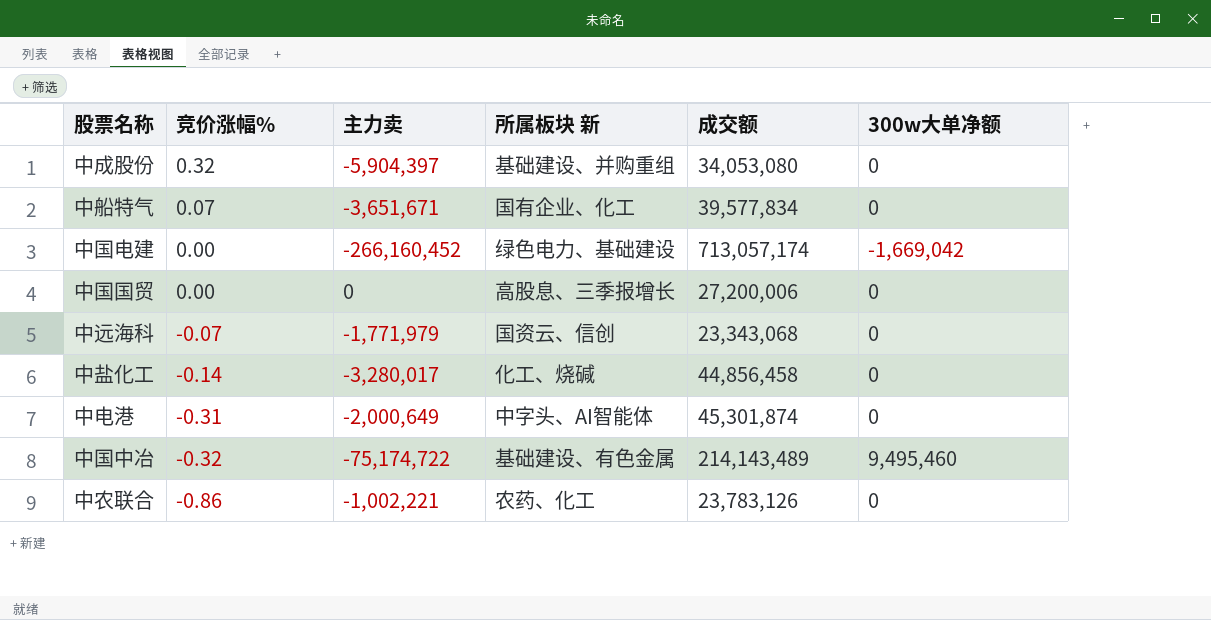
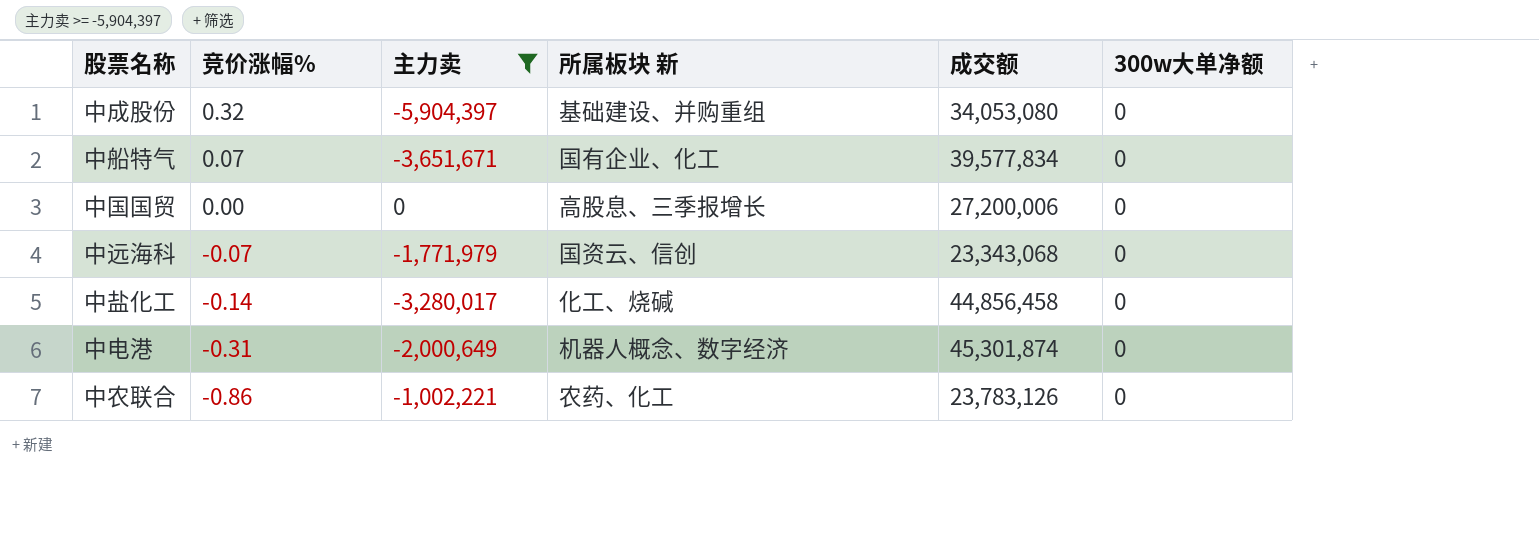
filter: none -> 主力卖 >= -5,904,397
中电港 | 所属板块 新: 中字头、AI智能体 -> 机器人概念、数字经济

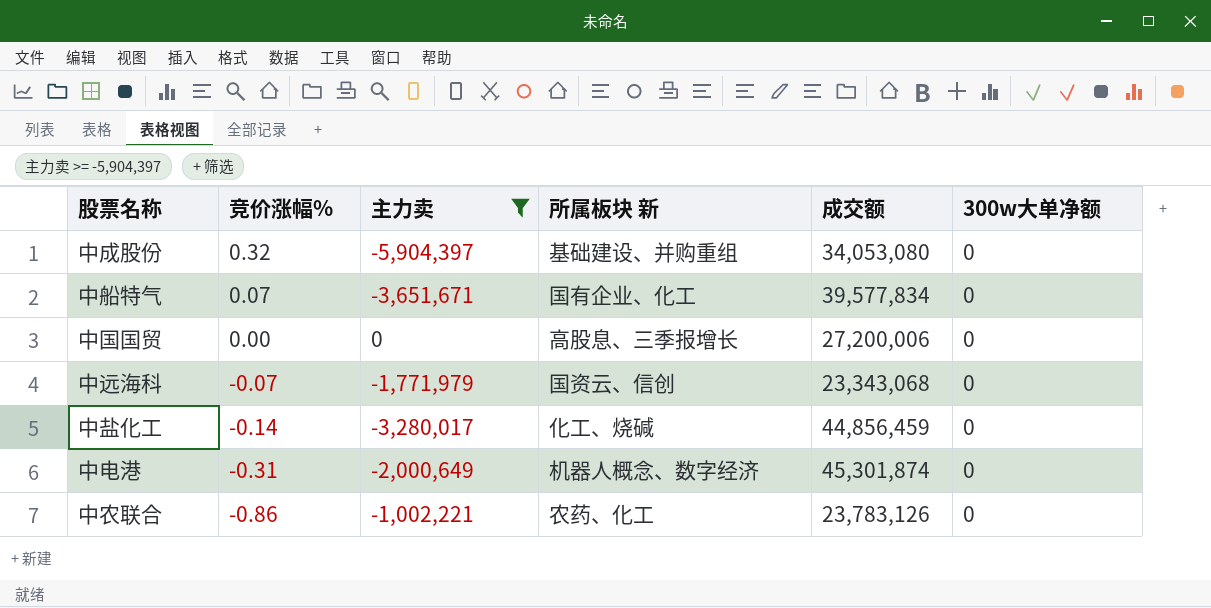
中盐化工 | 成交额: 44,856,458 -> 44,856,459

